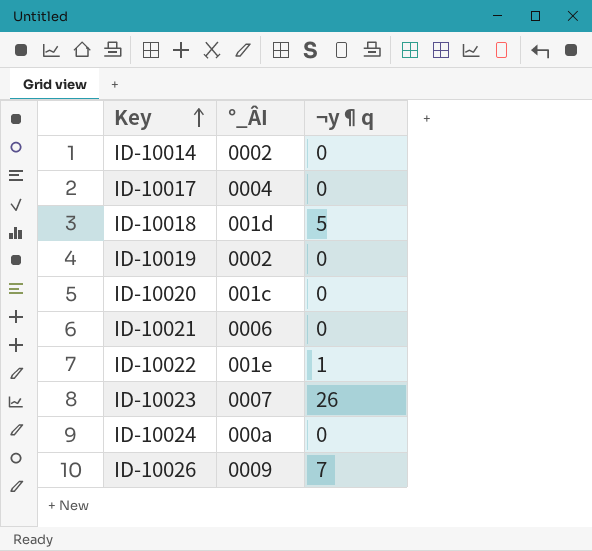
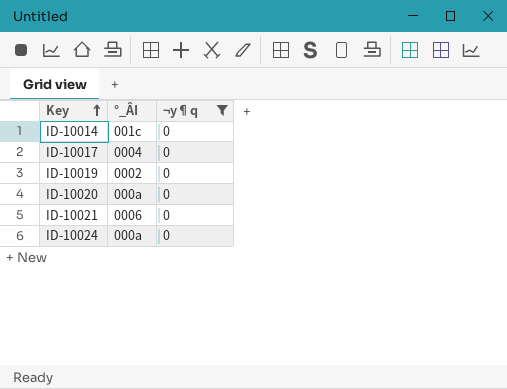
filter: none -> ¬y¶q = 0
ID-10014 | °_ÂI: 0002 -> 001c
ID-10020 | °_ÂI: 001c -> 000a

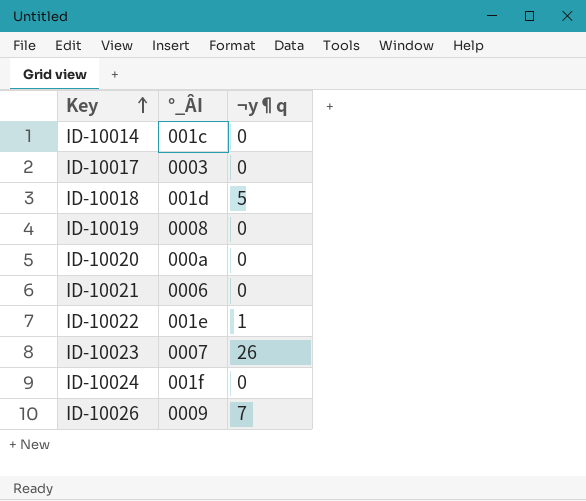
filter: ¬y¶q = 0 -> none
ID-10017 | °_ÂI: 0004 -> 0003
ID-10019 | °_ÂI: 0002 -> 0008
ID-10024 | °_ÂI: 000a -> 001f

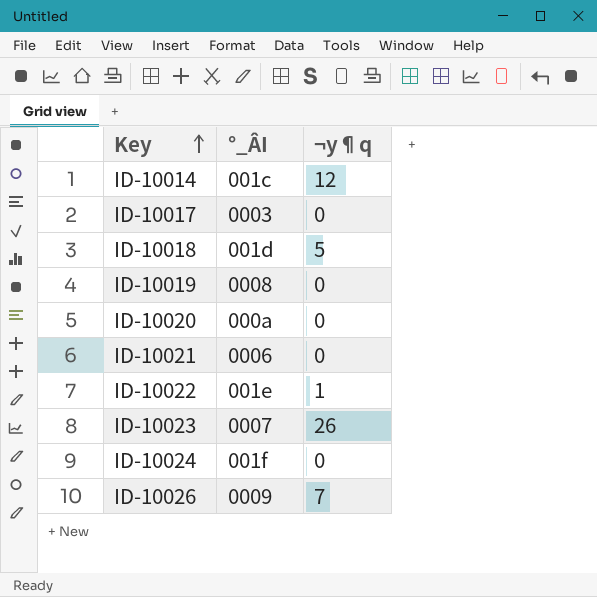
ID-10014 | ¬y¶q: 0 -> 12

